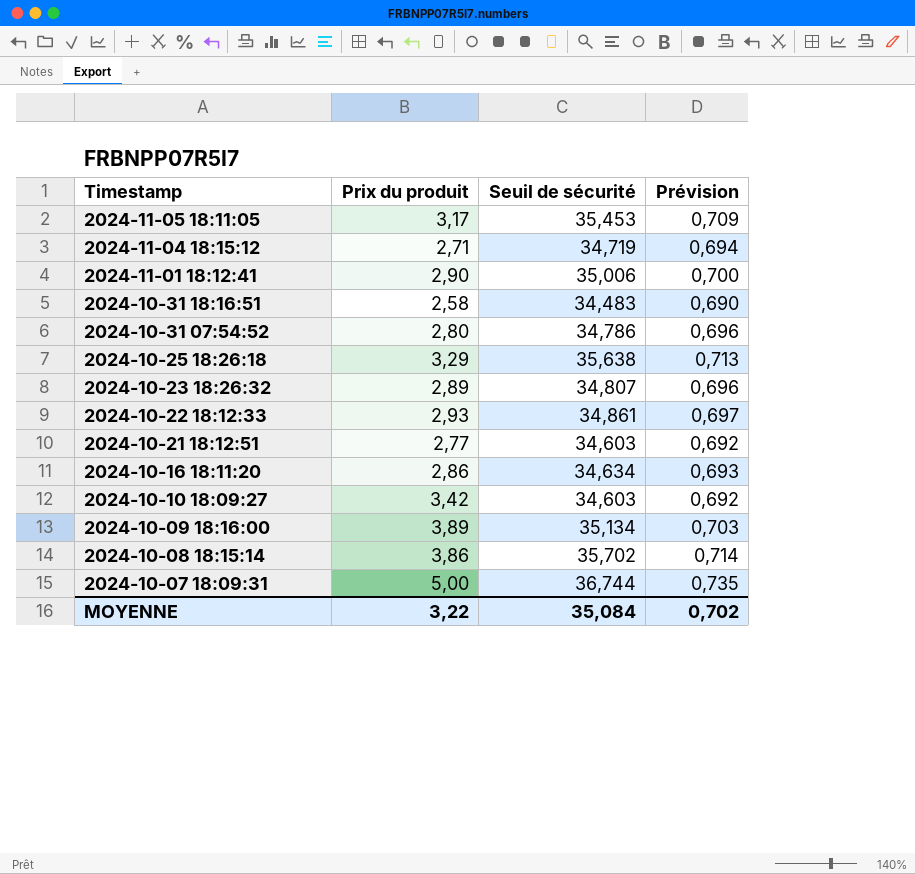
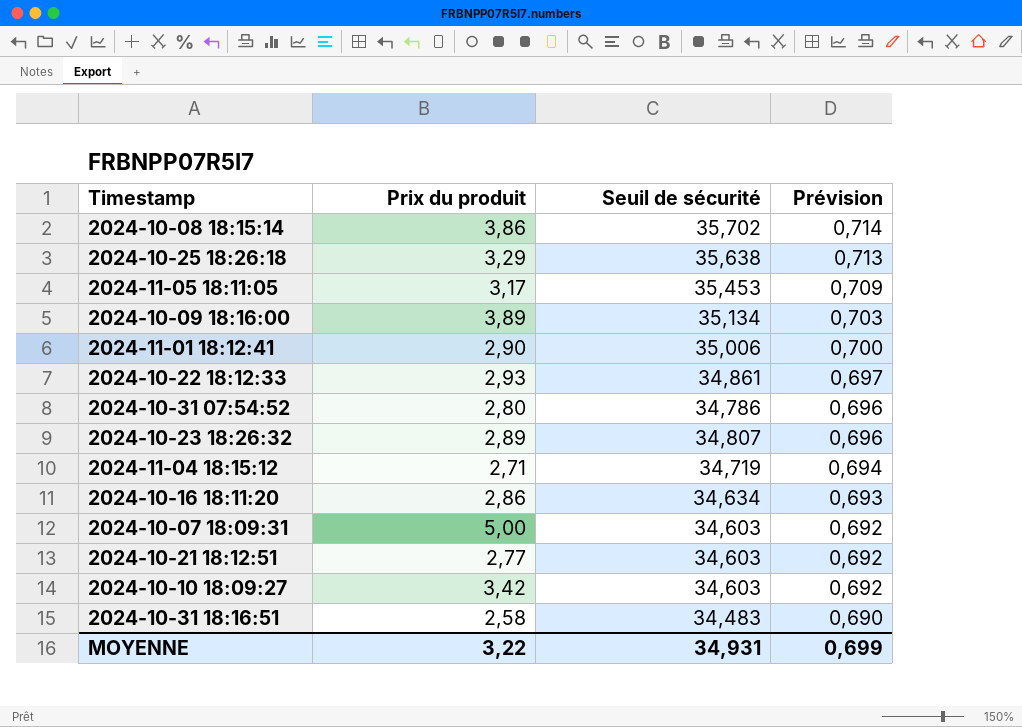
row order: Timestamp descending -> Prévision descending
2024-10-07 18:09:31 | Seuil de sécurité: 36,744 -> 34,603
2024-10-07 18:09:31 | Prévision: 0,735 -> 0,692
MOYENNE | Seuil de sécurité: 35,084 -> 34,931
MOYENNE | Prévision: 0,702 -> 0,699

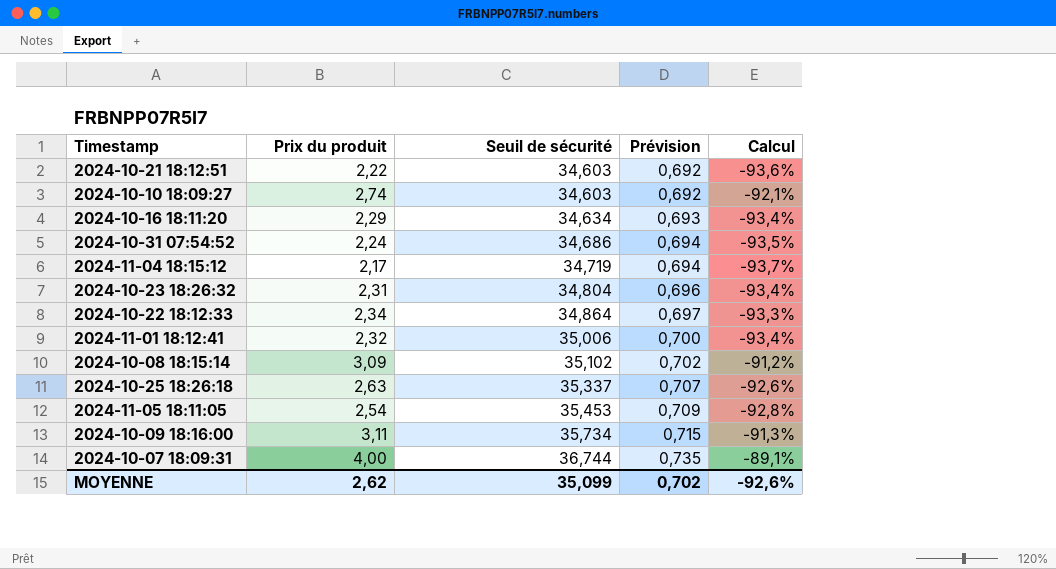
row order: Prévision descending -> Seuil de sécurité ascending
column Calcul | formula: none -> ([Prix du produit] - [Seuil de sécurité]) / [Seuil de sécurité]
row 2024-10-31 18:16:51: 2,58 | 34,483 | 0,690 -> none
2024-10-21 18:12:51 | Prix du produit: 2,77 -> 2,22
2024-10-10 18:09:27 | Prix du produit: 3,42 -> 2,74
2024-10-16 18:11:20 | Prix du produit: 2,86 -> 2,29
2024-10-31 07:54:52 | Prix du produit: 2,80 -> 2,24
2024-10-31 07:54:52 | Seuil de sécurité: 34,786 -> 34,686
2024-10-31 07:54:52 | Prévision: 0,696 -> 0,694
2024-11-04 18:15:12 | Prix du produit: 2,71 -> 2,17
2024-10-23 18:26:32 | Prix du produit: 2,89 -> 2,31
2024-10-23 18:26:32 | Seuil de sécurité: 34,807 -> 34,804
2024-10-22 18:12:33 | Prix du produit: 2,93 -> 2,34
2024-10-22 18:12:33 | Seuil de sécurité: 34,861 -> 34,864
2024-11-01 18:12:41 | Prix du produit: 2,90 -> 2,32
2024-10-08 18:15:14 | Prix du produit: 3,86 -> 3,09
2024-10-08 18:15:14 | Seuil de sécurité: 35,702 -> 35,102
2024-10-08 18:15:14 | Prévision: 0,714 -> 0,702
2024-10-25 18:26:18 | Prix du produit: 3,29 -> 2,63
2024-10-25 18:26:18 | Seuil de sécurité: 35,638 -> 35,337
2024-10-25 18:26:18 | Prévision: 0,713 -> 0,707
2024-11-05 18:11:05 | Prix du produit: 3,17 -> 2,54
2024-10-09 18:16:00 | Prix du produit: 3,89 -> 3,11
2024-10-09 18:16:00 | Seuil de sécurité: 35,134 -> 35,734
2024-10-09 18:16:00 | Prévision: 0,703 -> 0,715
2024-10-07 18:09:31 | Prix du produit: 5,00 -> 4,00
2024-10-07 18:09:31 | Seuil de sécurité: 34,603 -> 36,744
2024-10-07 18:09:31 | Prévision: 0,692 -> 0,735
MOYENNE | Prix du produit: 3,22 -> 2,62
MOYENNE | Seuil de sécurité: 34,931 -> 35,099
MOYENNE | Prévision: 0,699 -> 0,702

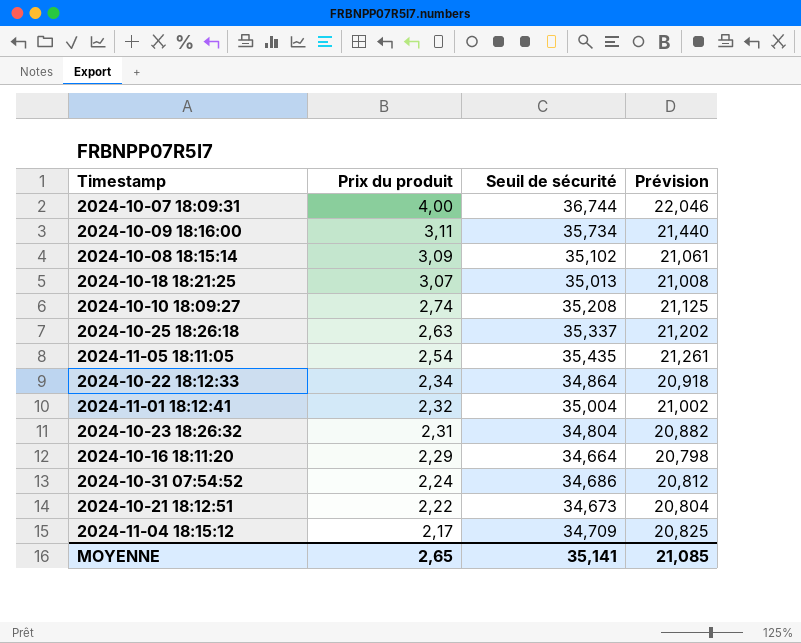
row order: Seuil de sécurité ascending -> Prix du produit descending
column Calcul | formula: ([Prix du produit] - [Seuil de sécurité]) / [Seuil de sécurité] -> none
column Prévision | formula: [Seuil de sécurité] * 0,02 -> [Seuil de sécurité] * 0,6
row 2024-10-18 18:21:25: none -> 3,07 | 35,013 | 21,008
2024-10-10 18:09:27 | Seuil de sécurité: 34,603 -> 35,208
2024-11-05 18:11:05 | Seuil de sécurité: 35,453 -> 35,435
2024-11-01 18:12:41 | Seuil de sécurité: 35,006 -> 35,004
2024-10-16 18:11:20 | Seuil de sécurité: 34,634 -> 34,664
2024-10-21 18:12:51 | Seuil de sécurité: 34,603 -> 34,673
2024-11-04 18:15:12 | Seuil de sécurité: 34,719 -> 34,709
MOYENNE | Prix du produit: 2,62 -> 2,65
MOYENNE | Seuil de sécurité: 35,099 -> 35,141
MOYENNE | Prévision: 0,702 -> 21,085

